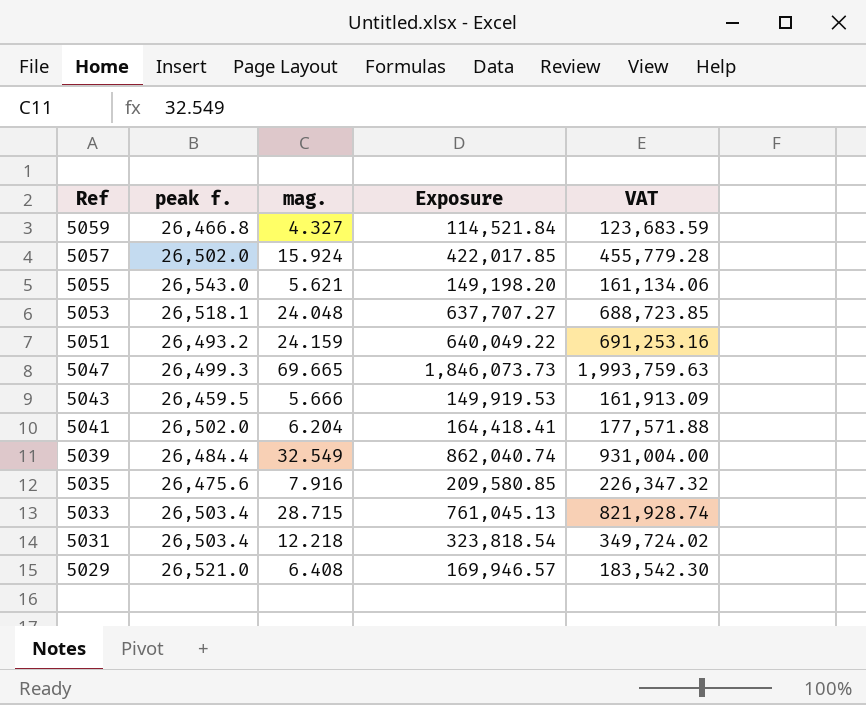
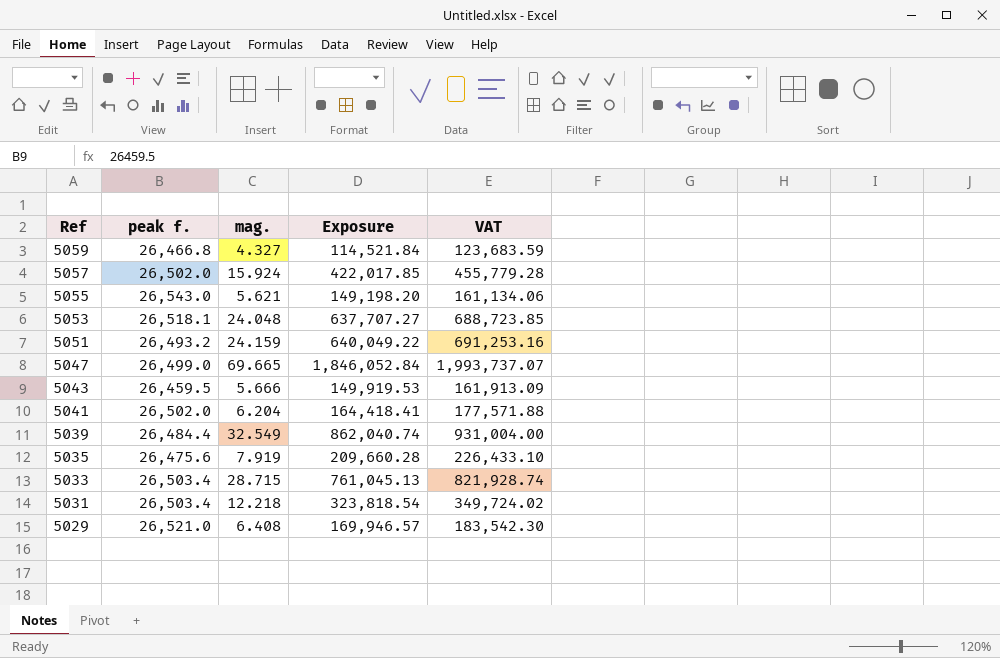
5047 | peak f.: 26,499.3 -> 26,499.0
5047 | Exposure: 1,846,073.73 -> 1,846,052.84
5047 | VAT: 1,993,759.63 -> 1,993,737.07
5035 | mag.: 7.916 -> 7.919
5035 | Exposure: 209,580.85 -> 209,660.28
5035 | VAT: 226,347.32 -> 226,433.10

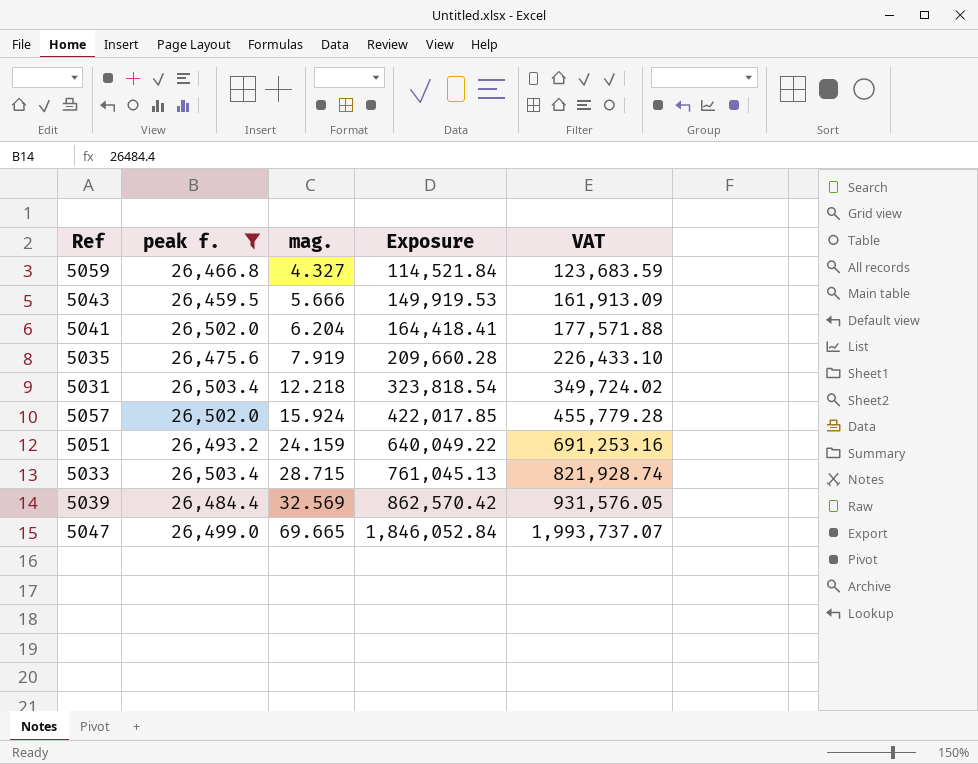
filter: none -> peak f. <= 26,503.4
row order: Ref descending -> mag. ascending
5039 | mag.: 32.549 -> 32.569
5039 | Exposure: 862,040.74 -> 862,570.42
5039 | VAT: 931,004.00 -> 931,576.05

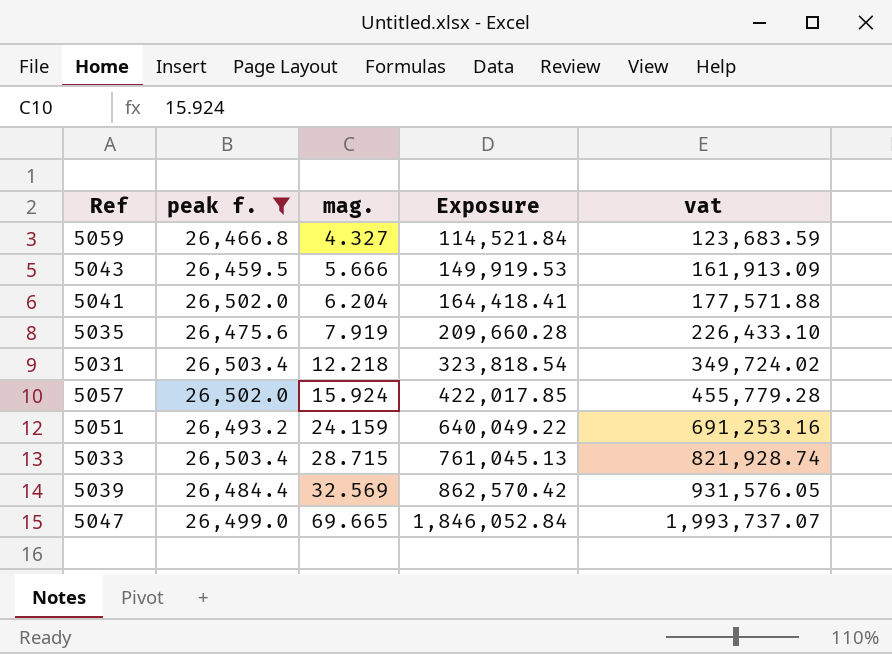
column name: VAT -> vat

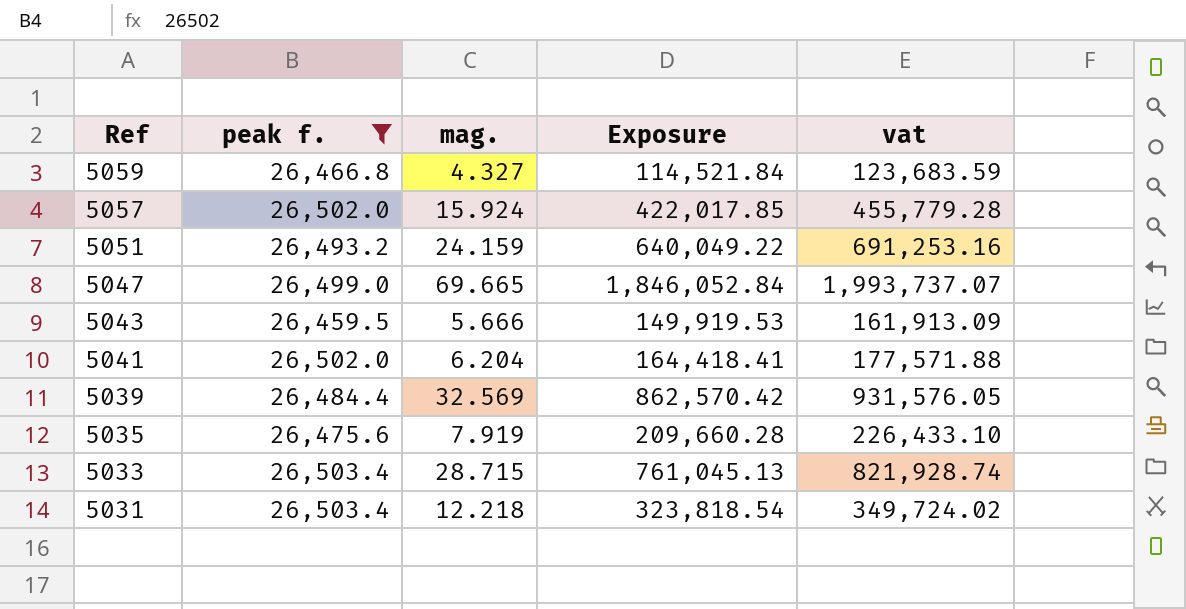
row order: mag. ascending -> Ref descending

